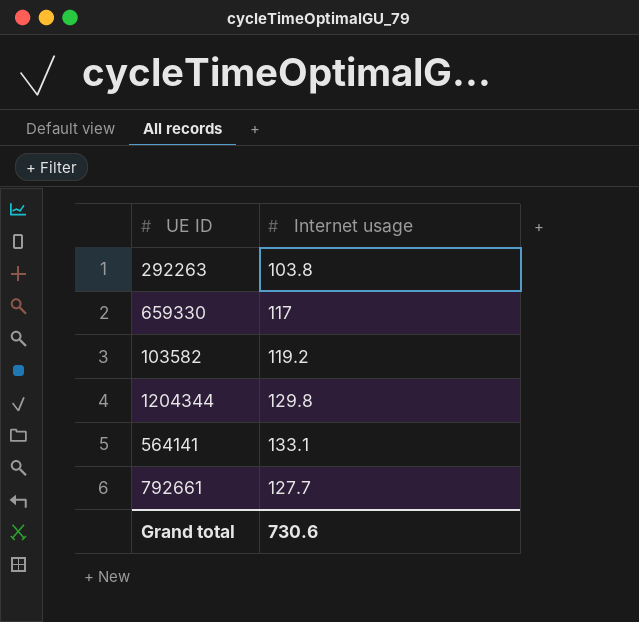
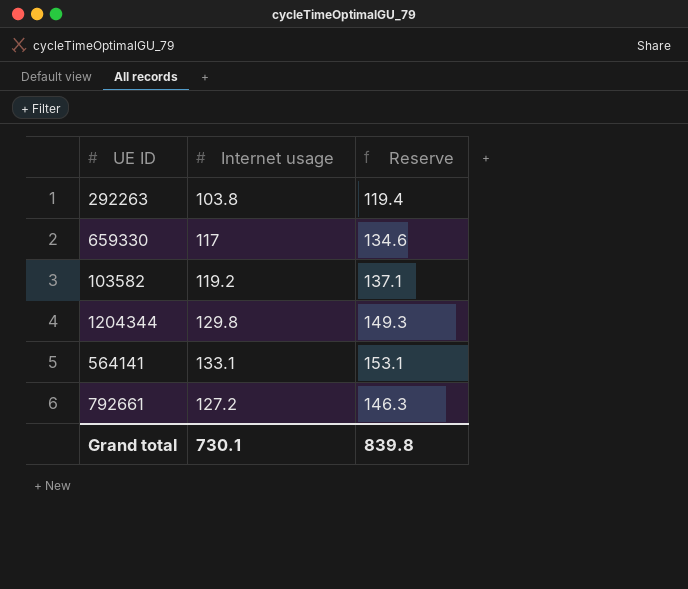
column Reserve | formula: none -> [Internet usage] * 1.15
792661 | Internet usage: 127.7 -> 127.2
Grand total | Internet usage: 730.6 -> 730.1

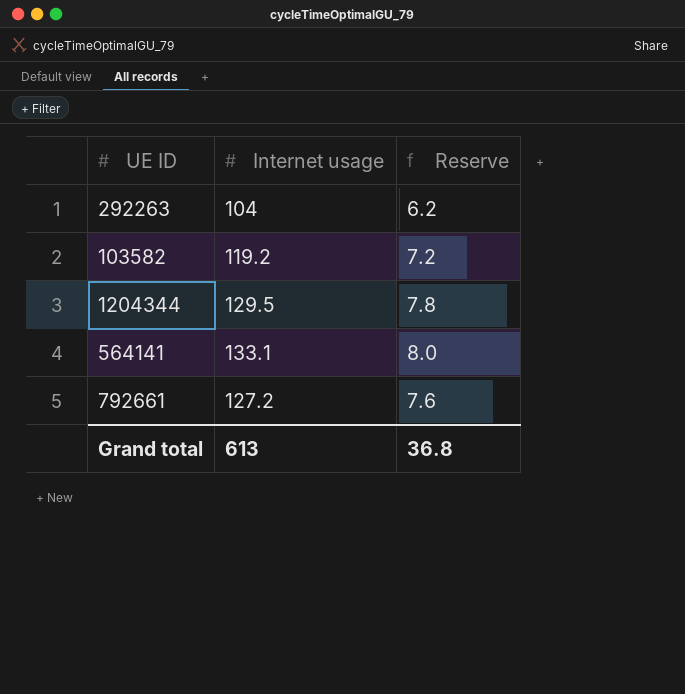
column Reserve | formula: [Internet usage] * 1.15 -> [Internet usage] * 0.06
row 659330: 117 | 134.6 -> none
292263 | Internet usage: 103.8 -> 104
1204344 | Internet usage: 129.8 -> 129.5
Grand total | Internet usage: 730.1 -> 613
Grand total | Reserve: 839.8 -> 36.8

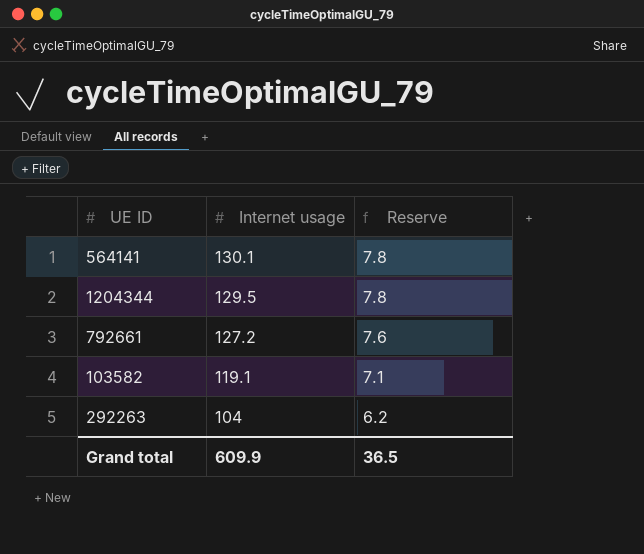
row order: none -> Internet usage descending
564141 | Internet usage: 133.1 -> 130.1
564141 | Reserve: 8.0 -> 7.8
103582 | Internet usage: 119.2 -> 119.1
103582 | Reserve: 7.2 -> 7.1
Grand total | Internet usage: 613 -> 609.9
Grand total | Reserve: 36.8 -> 36.5

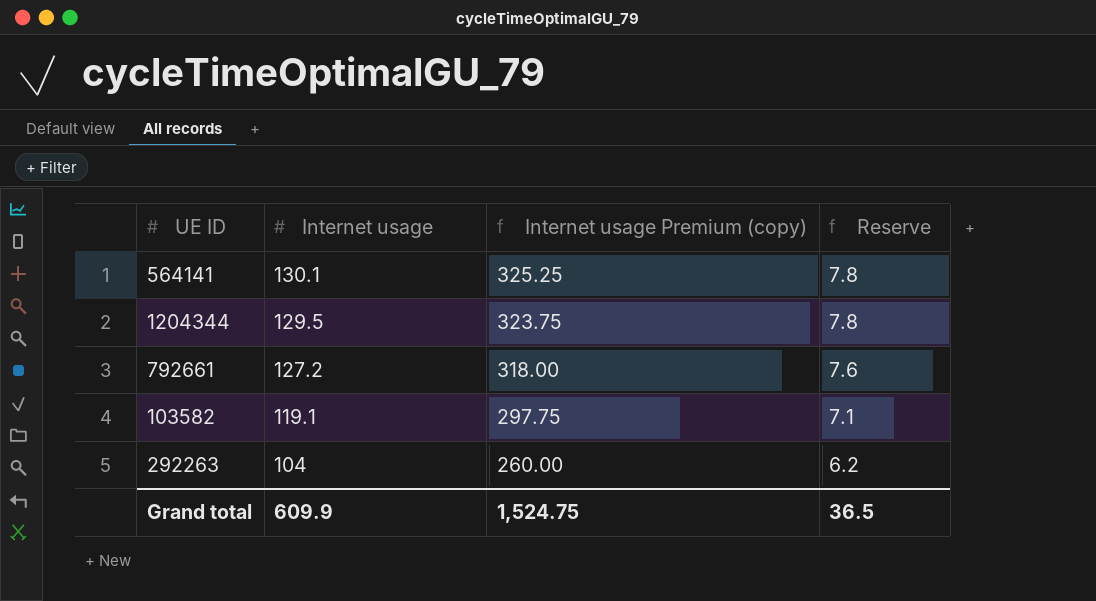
column Internet usage Premium (copy) | formula: none -> [Internet usage] * 2.5

